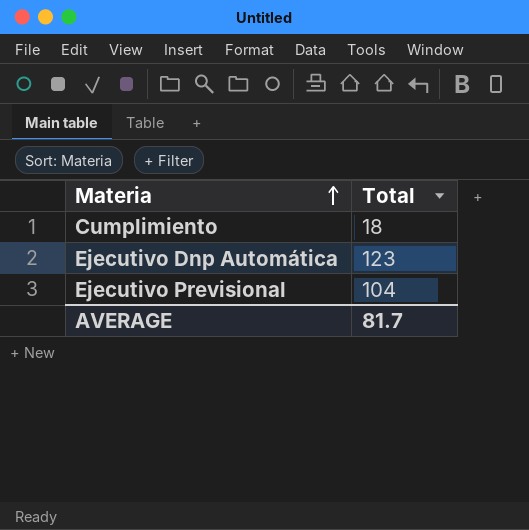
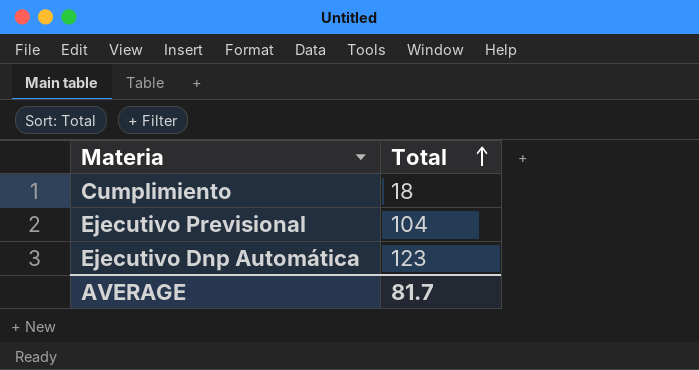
row order: Materia ascending -> Total ascending

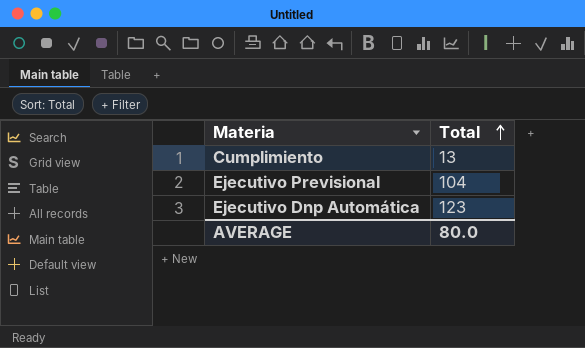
Cumplimiento | Total: 18 -> 13
AVERAGE | Total: 81.7 -> 80.0

